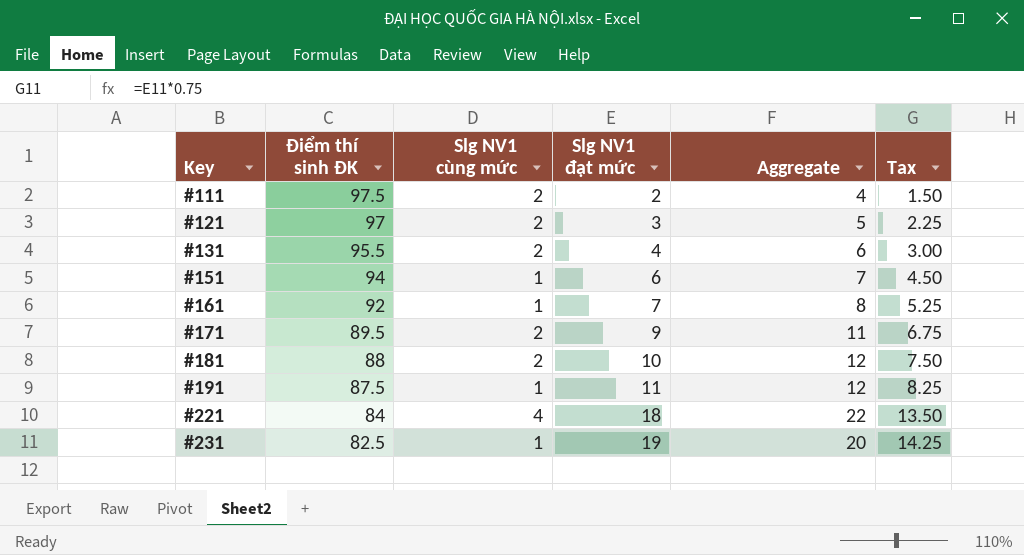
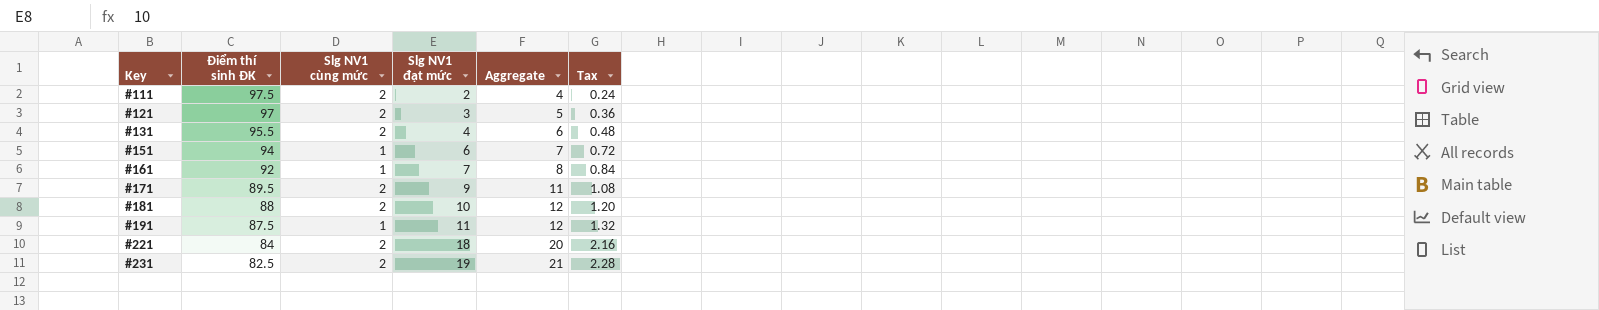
column Tax | formula: [Slg NV1 đạt mức] * 0.75 -> [Slg NV1 đạt mức] * 0.12
#221 | Slg NV1 cùng mức: 4 -> 2
#221 | Aggregate: 22 -> 20
#231 | Slg NV1 cùng mức: 1 -> 2
#231 | Aggregate: 20 -> 21

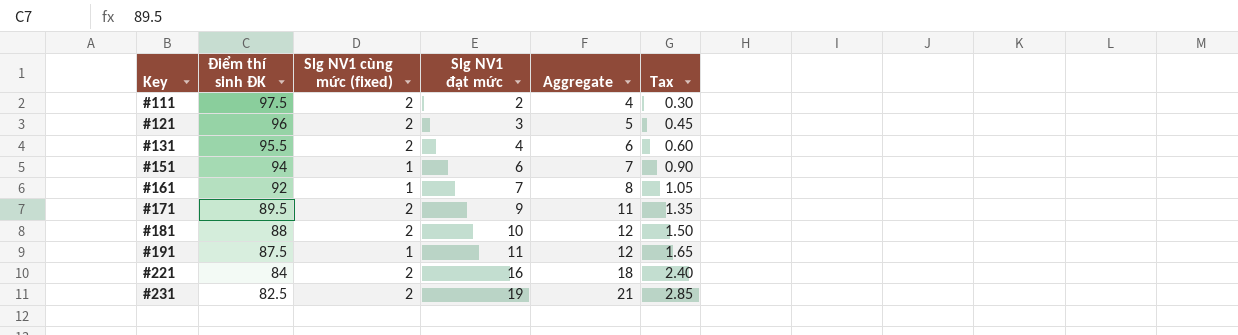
column name: Slg NV1 cùng mức -> Slg NV1 cùng mức (fixed)
column Tax | formula: [Slg NV1 đạt mức] * 0.12 -> [Slg NV1 đạt mức] * 0.15
#121 | Điểm thí sinh ĐK: 97 -> 96
#221 | Slg NV1 đạt mức: 18 -> 16
#221 | Aggregate: 20 -> 18

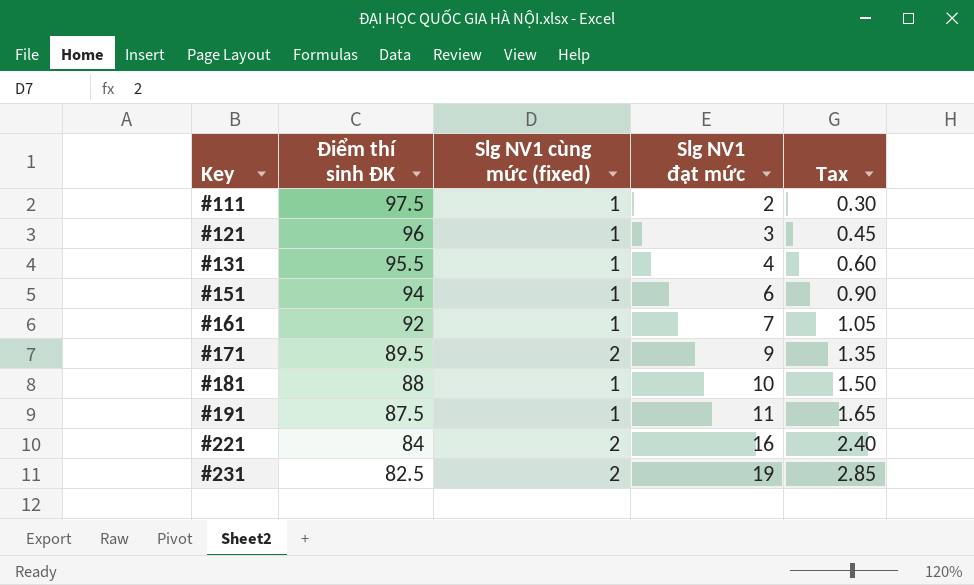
column Aggregate | formula: [Slg NV1 cùng mức (fixed)] + [Slg NV1 đạt mức] -> none
#111 | Slg NV1 cùng mức (fixed): 2 -> 1
#121 | Slg NV1 cùng mức (fixed): 2 -> 1
#131 | Slg NV1 cùng mức (fixed): 2 -> 1
#181 | Slg NV1 cùng mức (fixed): 2 -> 1

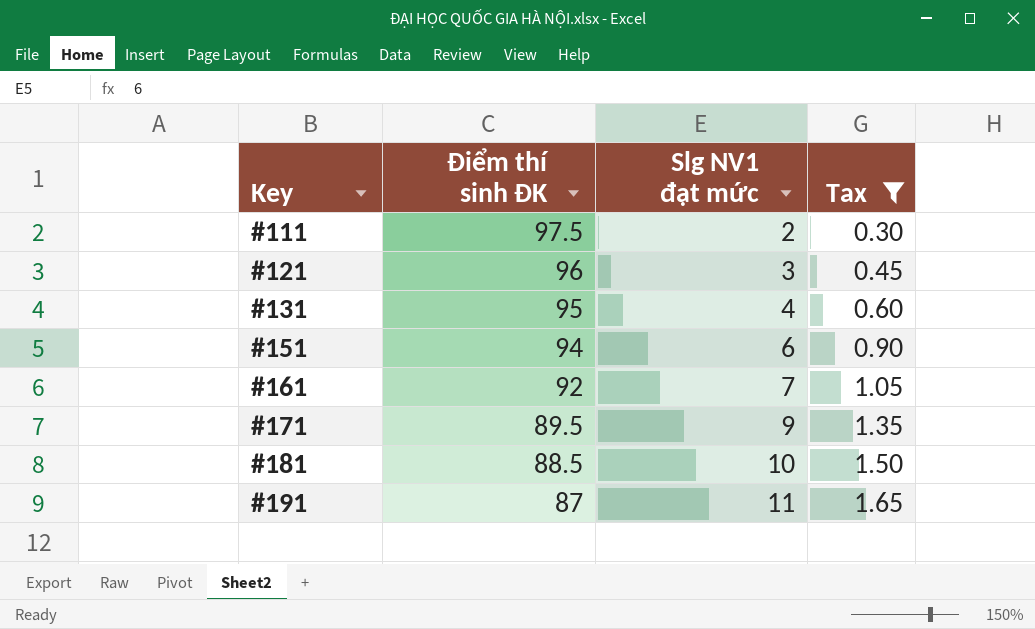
filter: none -> Tax <= 1.65
column Slg NV1 cùng mức (fixed) | position: 3 -> none
#131 | Điểm thí sinh ĐK: 95.5 -> 95
#181 | Điểm thí sinh ĐK: 88 -> 88.5
#191 | Điểm thí sinh ĐK: 87.5 -> 87

